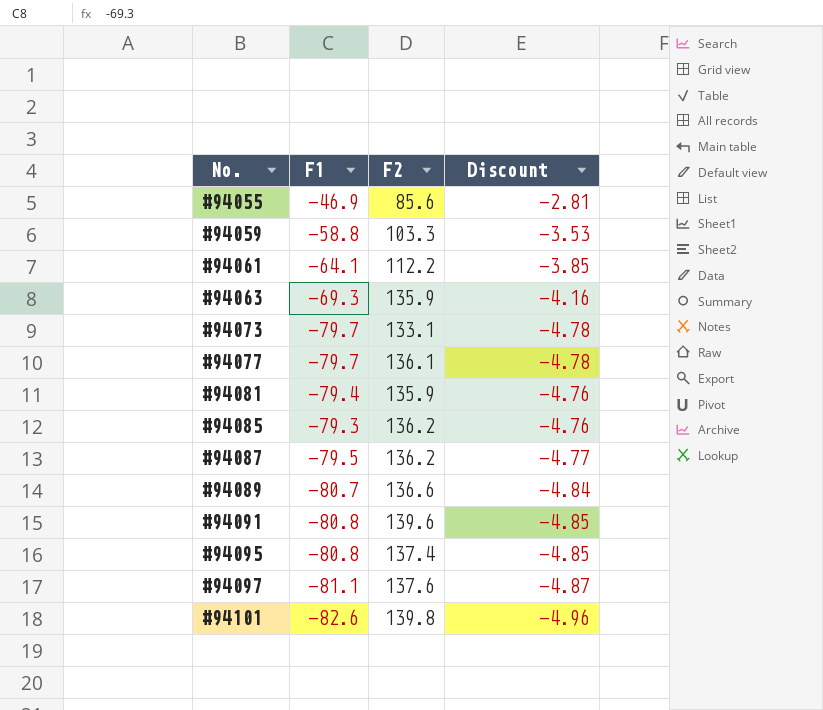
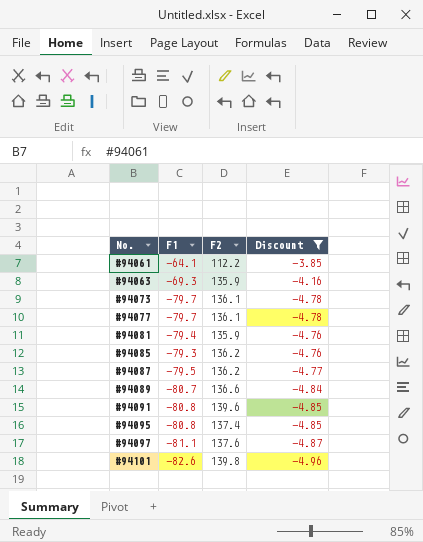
filter: none -> Discount <= -3.85
#94073 | F2: 133.1 -> 136.1

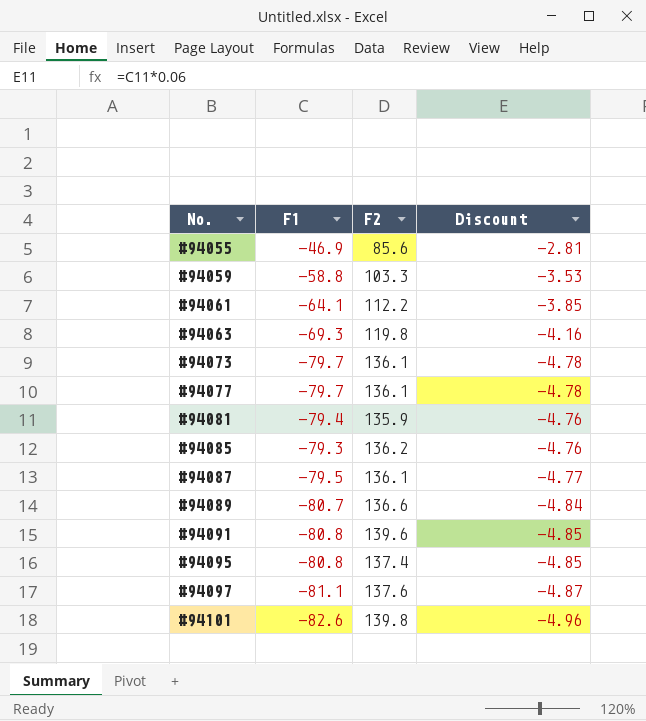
filter: Discount <= -3.85 -> none
#94063 | F2: 135.9 -> 119.8
#94087 | F2: 136.2 -> 136.1

